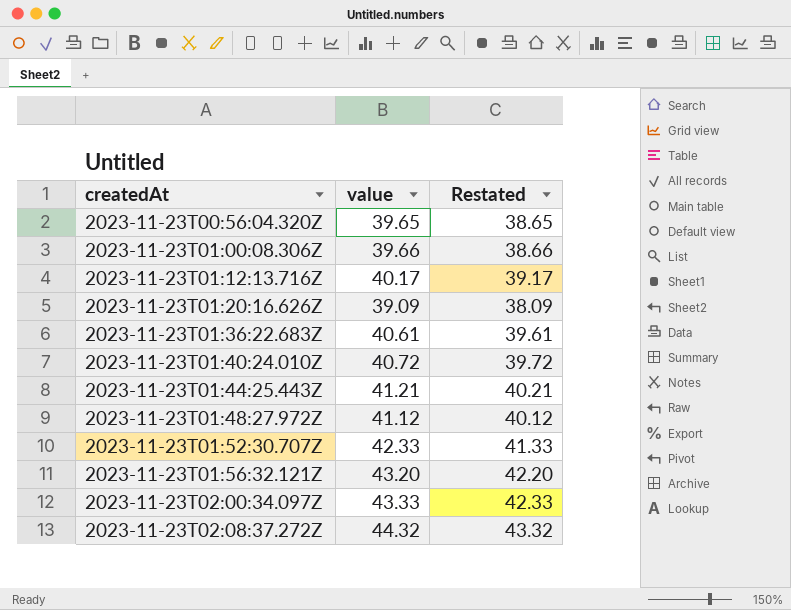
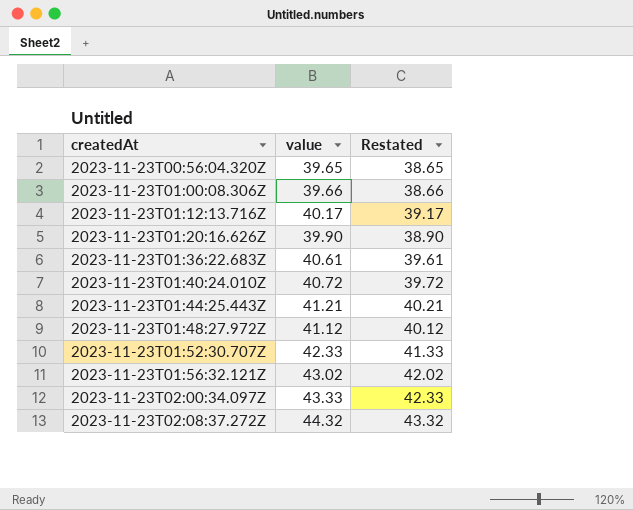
2023-11-23T01:20:16.626Z | value: 39.09 -> 39.90
2023-11-23T01:20:16.626Z | Restated: 38.09 -> 38.90
2023-11-23T01:56:32.121Z | value: 43.20 -> 43.02
2023-11-23T01:56:32.121Z | Restated: 42.20 -> 42.02

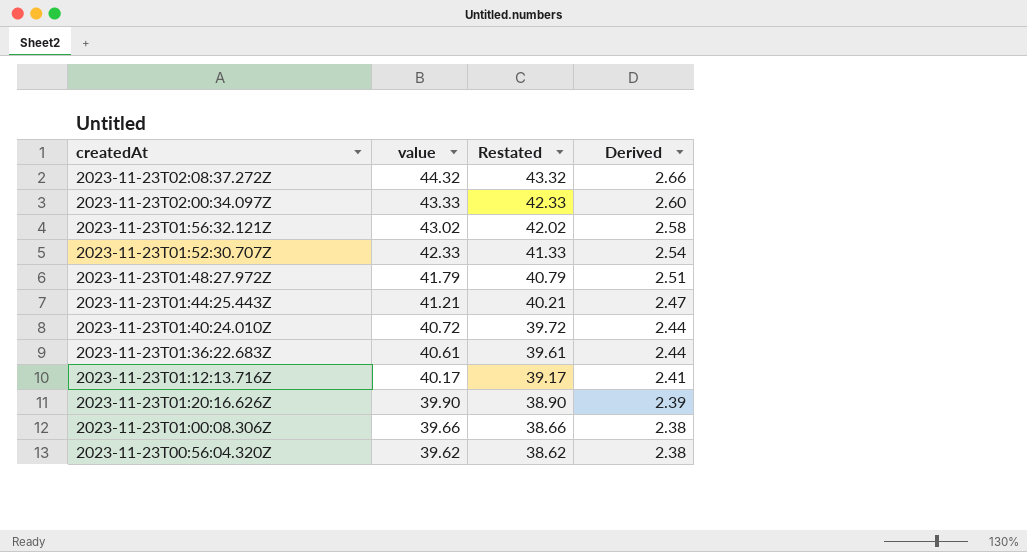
row order: createdAt ascending -> value descending
column Derived | formula: none -> [value] * 0.06
2023-11-23T01:48:27.972Z | value: 41.12 -> 41.79
2023-11-23T01:48:27.972Z | Restated: 40.12 -> 40.79
2023-11-23T00:56:04.320Z | value: 39.65 -> 39.62
2023-11-23T00:56:04.320Z | Restated: 38.65 -> 38.62

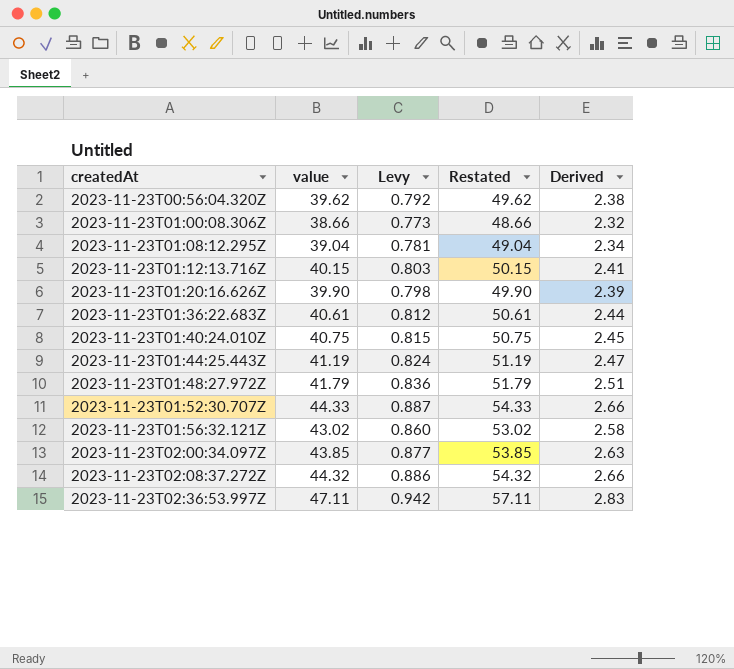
row order: value descending -> createdAt ascending
column Levy | formula: none -> [value] * 0.02
column Restated | formula: [value] - 1 -> [value] + 10
2023-11-23T01:00:08.306Z | value: 39.66 -> 38.66
2023-11-23T01:00:08.306Z | Derived: 2.38 -> 2.32
row 2023-11-23T01:08:12.295Z: none -> 39.04 | 0.781 | 49.04 | 2.34
2023-11-23T01:12:13.716Z | value: 40.17 -> 40.15
2023-11-23T01:40:24.010Z | value: 40.72 -> 40.75
2023-11-23T01:40:24.010Z | Derived: 2.44 -> 2.45
2023-11-23T01:44:25.443Z | value: 41.21 -> 41.19
2023-11-23T01:52:30.707Z | value: 42.33 -> 44.33
2023-11-23T01:52:30.707Z | Derived: 2.54 -> 2.66
2023-11-23T02:00:34.097Z | value: 43.33 -> 43.85
2023-11-23T02:00:34.097Z | Derived: 2.60 -> 2.63
row 2023-11-23T02:36:53.997Z: none -> 47.11 | 0.942 | 57.11 | 2.83

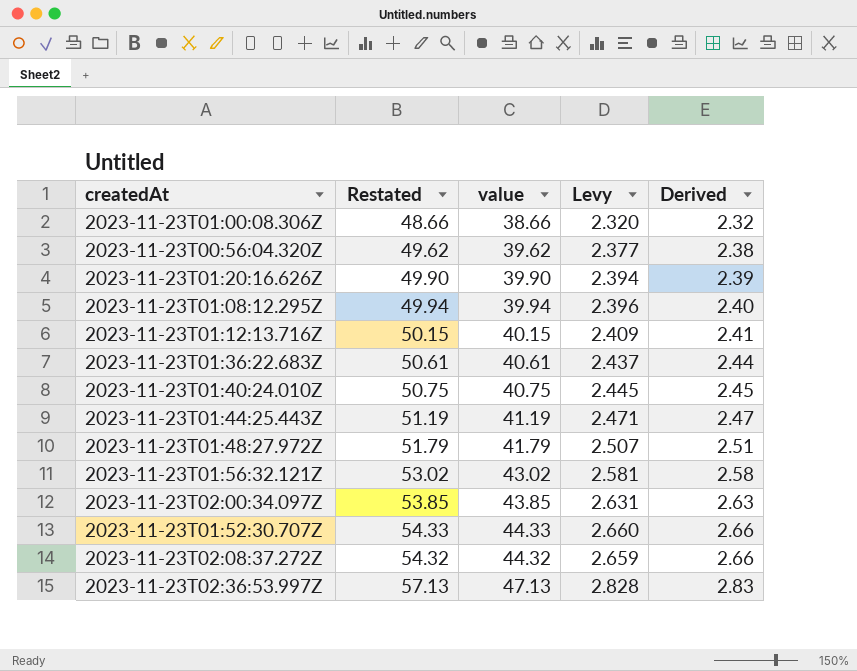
row order: createdAt ascending -> Derived ascending
column Restated | position: 4 -> 2
column Levy | formula: [value] * 0.02 -> [value] * 0.06
2023-11-23T01:08:12.295Z | Restated: 49.04 -> 49.94
2023-11-23T01:08:12.295Z | value: 39.04 -> 39.94
2023-11-23T01:08:12.295Z | Derived: 2.34 -> 2.40
2023-11-23T02:36:53.997Z | Restated: 57.11 -> 57.13
2023-11-23T02:36:53.997Z | value: 47.11 -> 47.13

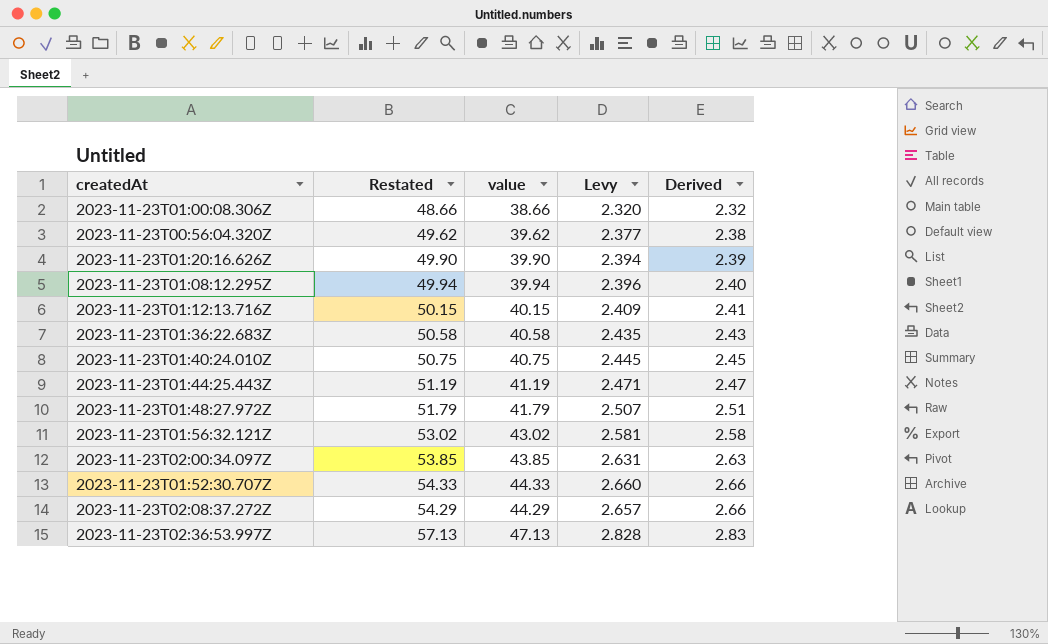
2023-11-23T01:36:22.683Z | Restated: 50.61 -> 50.58
2023-11-23T01:36:22.683Z | value: 40.61 -> 40.58
2023-11-23T01:36:22.683Z | Levy: 2.437 -> 2.435
2023-11-23T01:36:22.683Z | Derived: 2.44 -> 2.43
2023-11-23T02:08:37.272Z | Restated: 54.32 -> 54.29
2023-11-23T02:08:37.272Z | value: 44.32 -> 44.29
2023-11-23T02:08:37.272Z | Levy: 2.659 -> 2.657

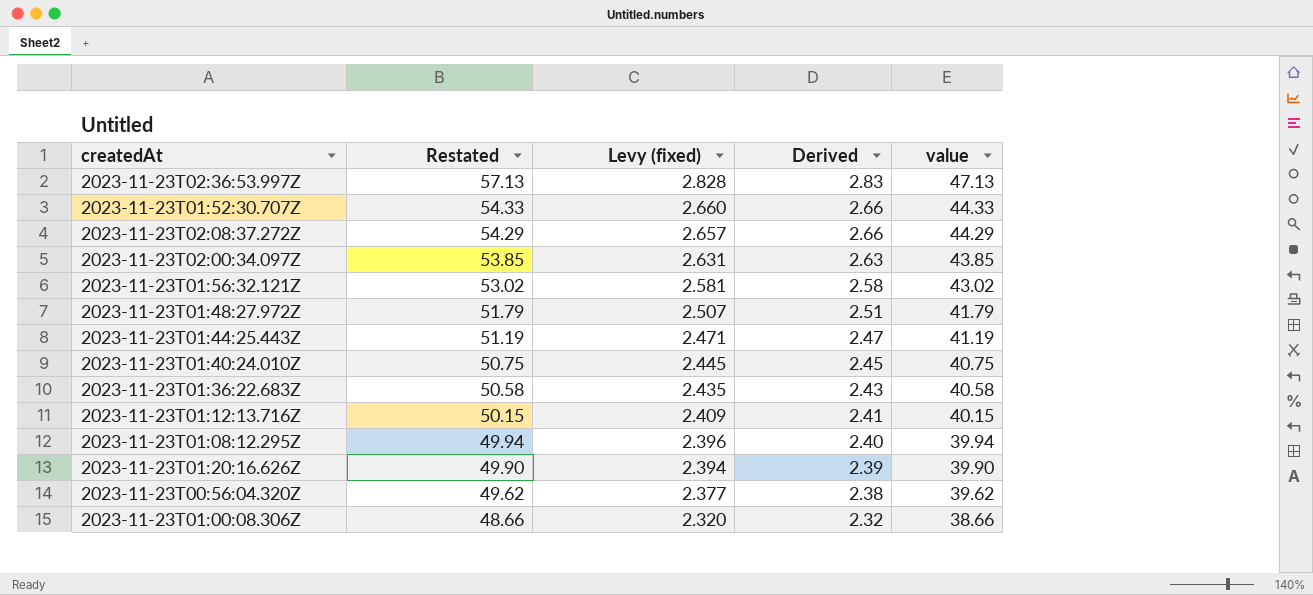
row order: Derived ascending -> Restated descending
column name: Levy -> Levy (fixed)
column value | position: 3 -> 5

